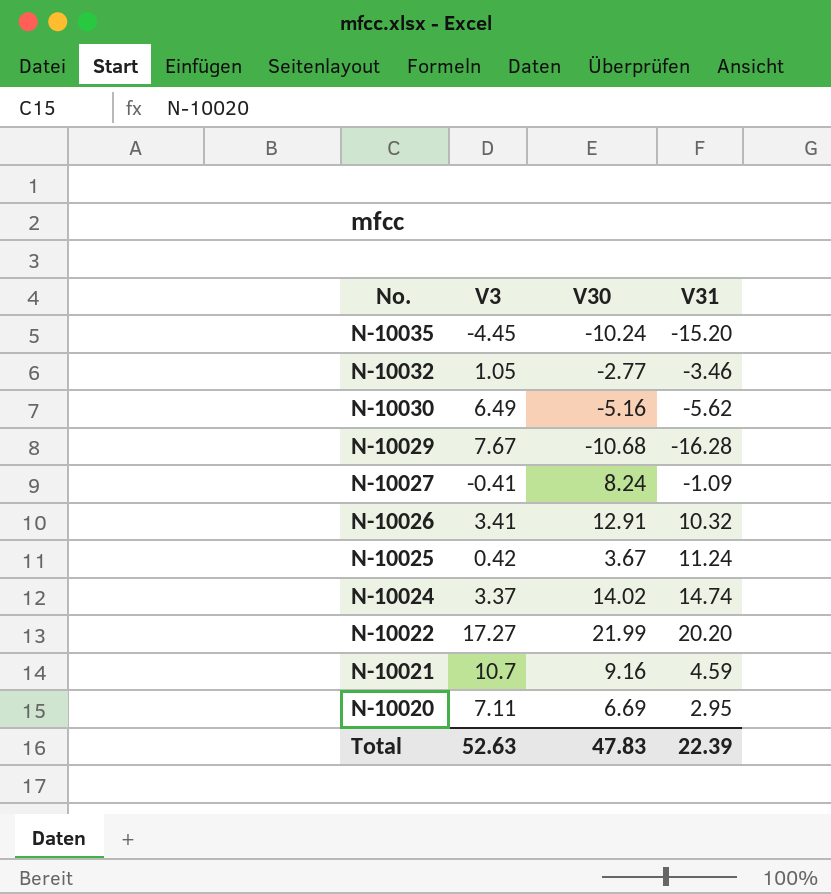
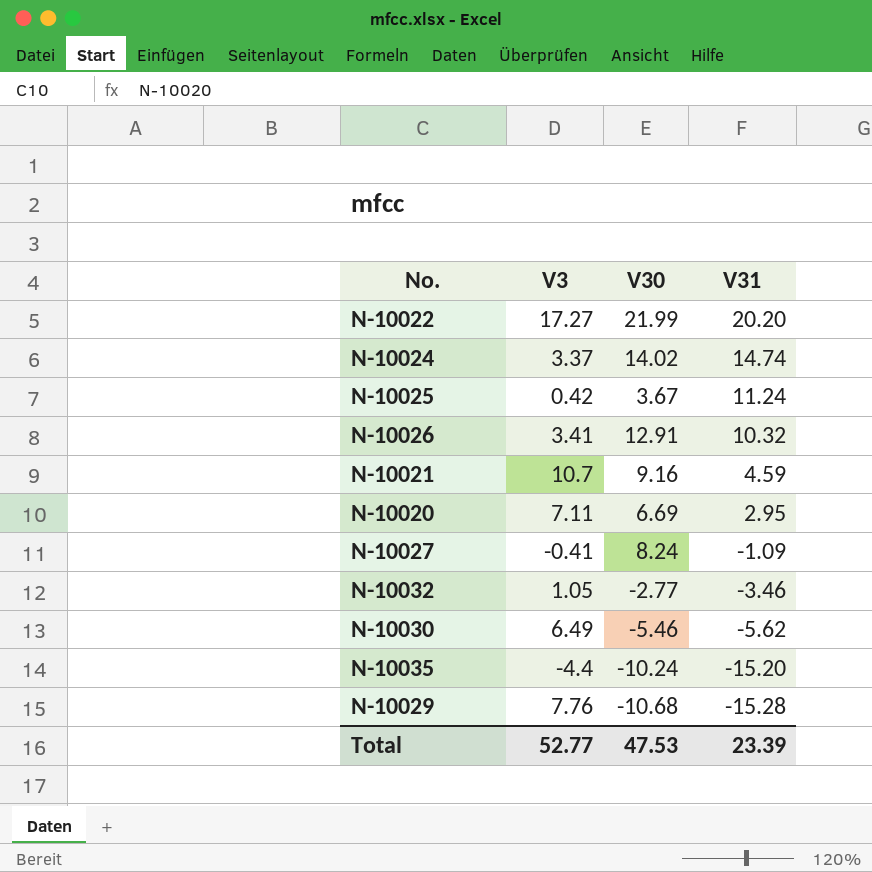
row order: No. descending -> V31 descending
N-10030 | V30: -5.16 -> -5.46
N-10035 | V3: -4.45 -> -4.4
N-10029 | V3: 7.67 -> 7.76
N-10029 | V31: -16.28 -> -15.28
Total | V3: 52.63 -> 52.77
Total | V30: 47.83 -> 47.53
Total | V31: 22.39 -> 23.39

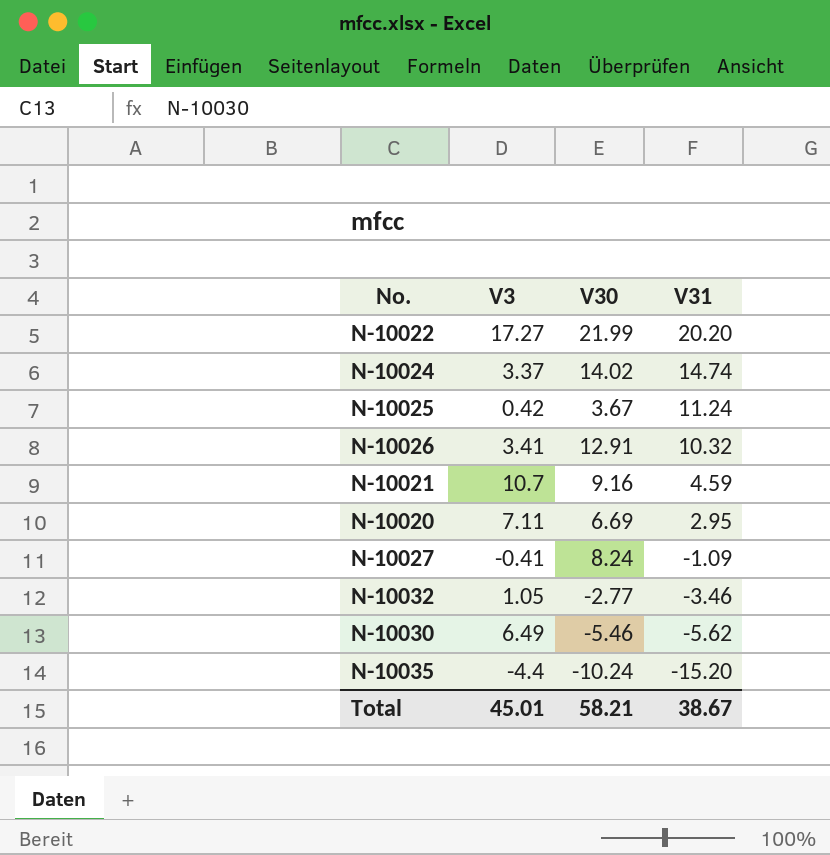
row N-10029: 7.76 | -10.68 | -15.28 -> none
Total | V3: 52.77 -> 45.01
Total | V30: 47.53 -> 58.21
Total | V31: 23.39 -> 38.67

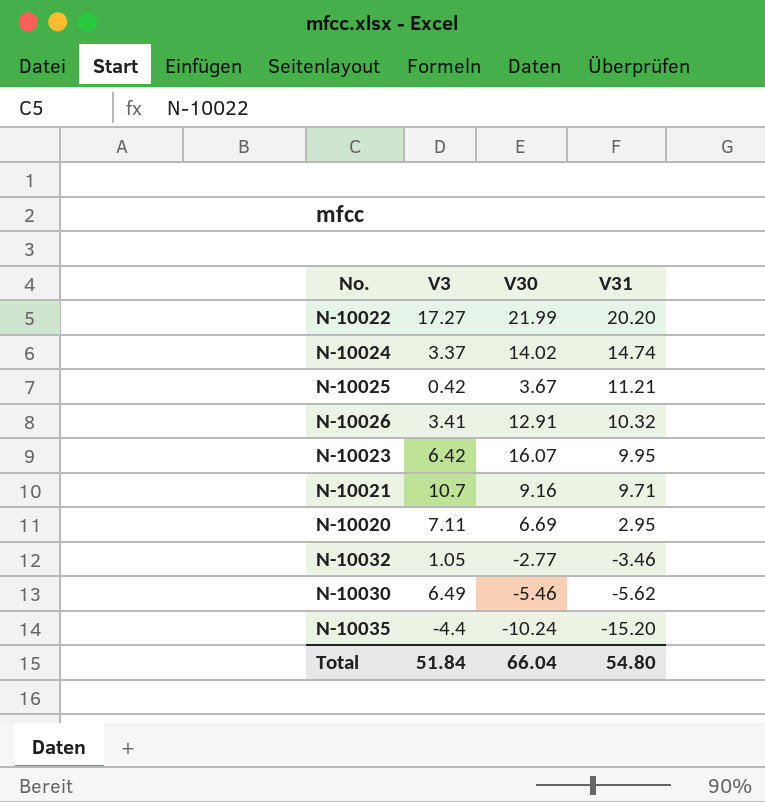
row N-10027: -0.41 | 8.24 | -1.09 -> none
N-10025 | V31: 11.24 -> 11.21
row N-10023: none -> 6.42 | 16.07 | 9.95
N-10021 | V31: 4.59 -> 9.71
Total | V3: 45.01 -> 51.84
Total | V30: 58.21 -> 66.04
Total | V31: 38.67 -> 54.80

